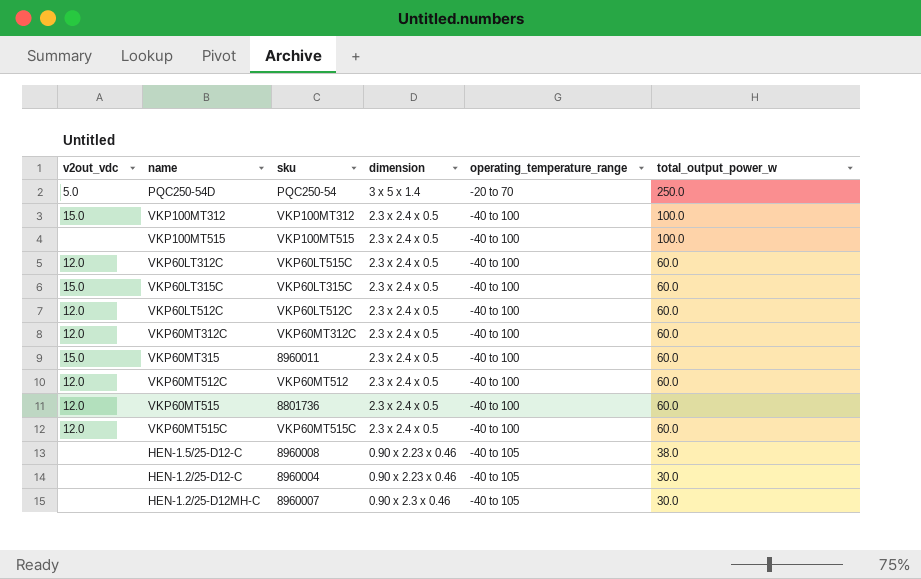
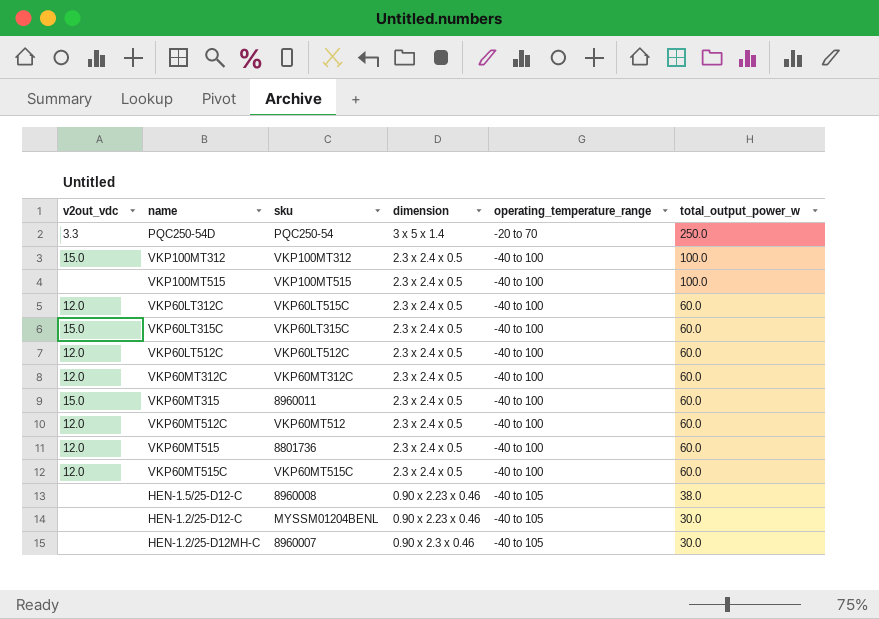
PQC250-54D | v2out_vdc: 5.0 -> 3.3
HEN-1.2/25-D12-C | sku: 8960004 -> MYSSM01204BENL

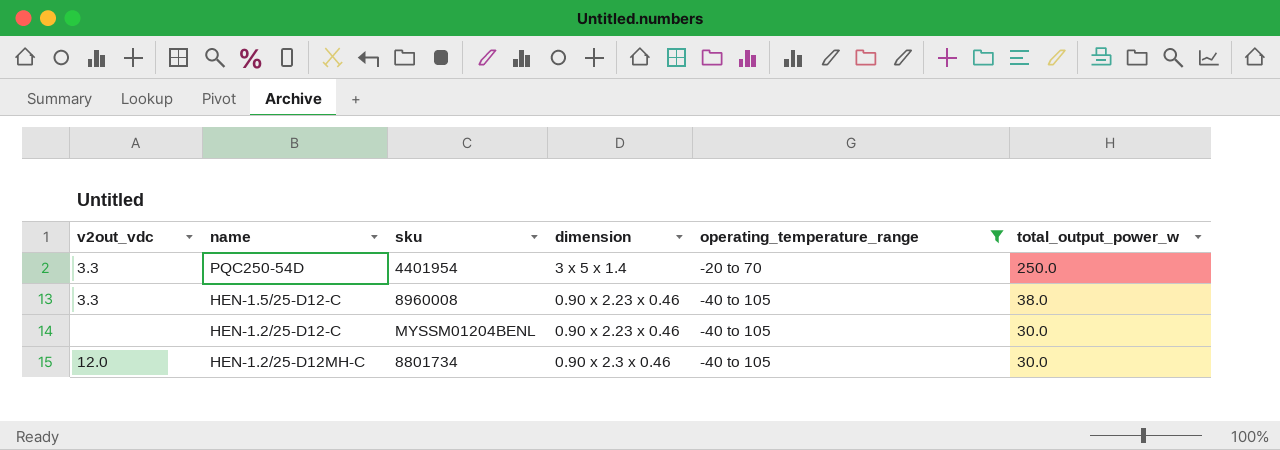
filter: none -> operating_temperature_range != -40 to 100
PQC250-54D | sku: PQC250-54 -> 4401954
HEN-1.5/25-D12-C | v2out_vdc: none -> 3.3
HEN-1.2/25-D12MH-C | v2out_vdc: none -> 12.0
HEN-1.2/25-D12MH-C | sku: 8960007 -> 8801734

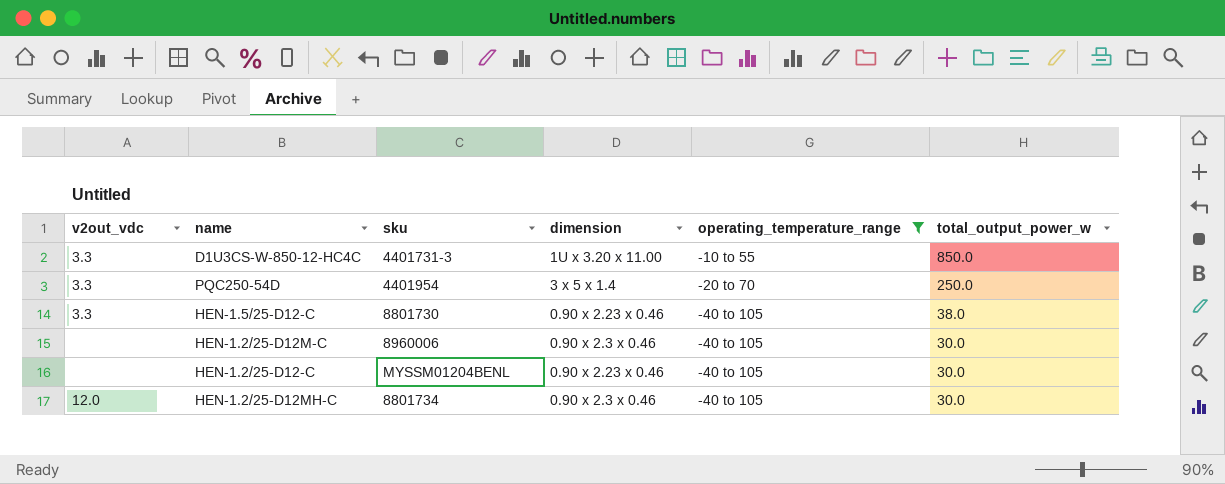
row D1U3CS-W-850-12-HC4C: none -> 3.3 | 4401731-3 | 1U x 3.20 x 11.00 | -10 to 55 | 850.0
HEN-1.5/25-D12-C | sku: 8960008 -> 8801730
row HEN-1.2/25-D12M-C: none -> none | 8960006 | 0.90 x 2.3 x 0.46 | -40 to 105 | 30.0

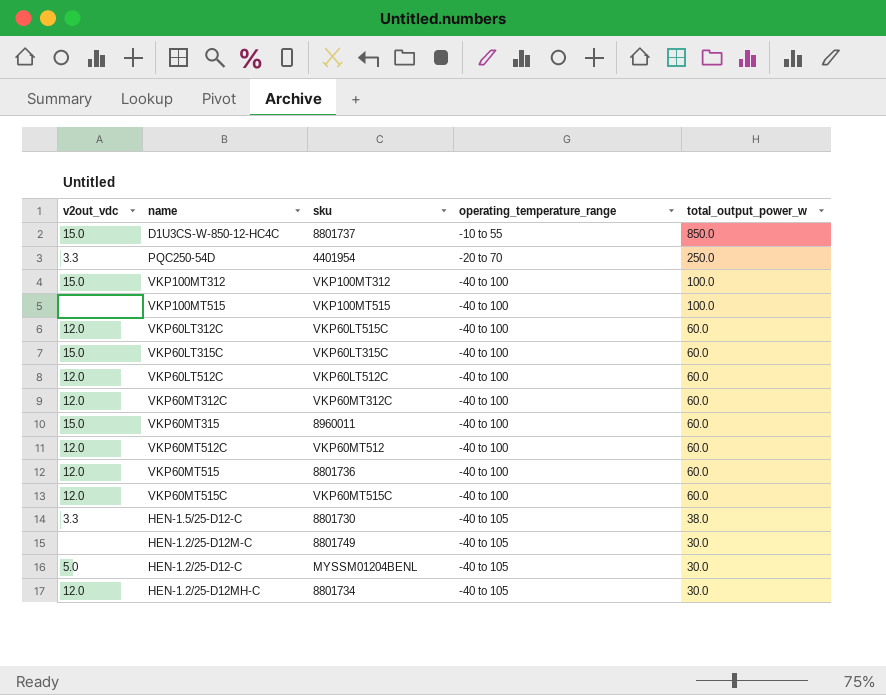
filter: operating_temperature_range != -40 to 100 -> none
column dimension | position: 4 -> none
D1U3CS-W-850-12-HC4C | v2out_vdc: 3.3 -> 15.0
D1U3CS-W-850-12-HC4C | sku: 4401731-3 -> 8801737
HEN-1.2/25-D12M-C | sku: 8960006 -> 8801749
HEN-1.2/25-D12-C | v2out_vdc: none -> 5.0

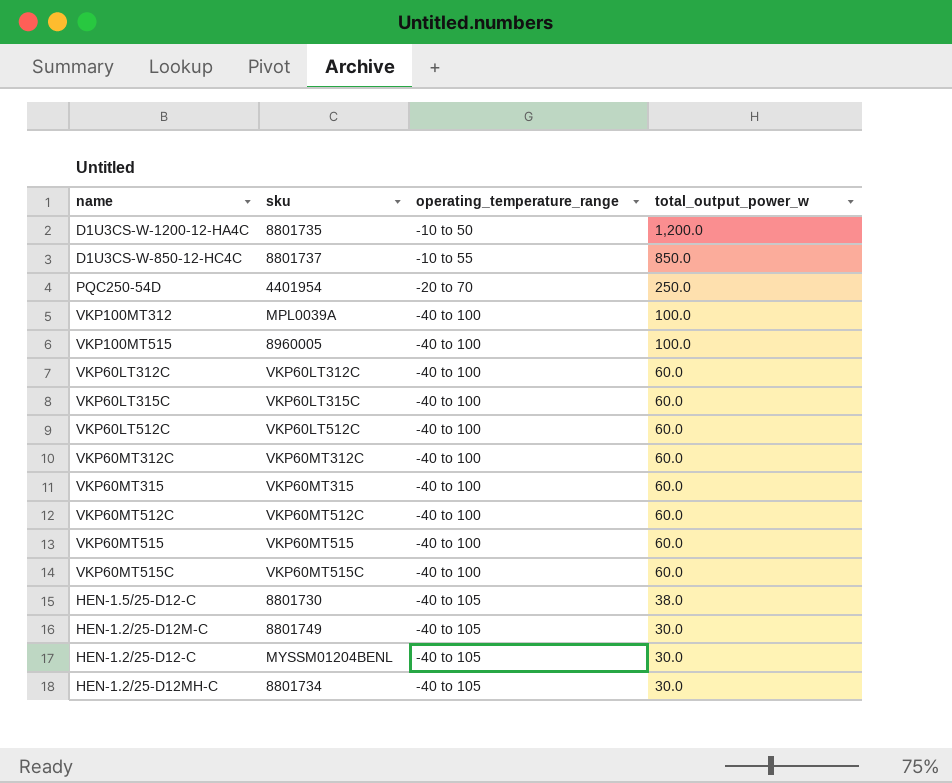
column v2out_vdc | position: 1 -> none
row D1U3CS-W-1200-12-HA4C: none -> 8801735 | -10 to 50 | 1,200.0
VKP100MT312 | sku: VKP100MT312 -> MPL0039A
VKP100MT515 | sku: VKP100MT515 -> 8960005
VKP60LT312C | sku: VKP60LT515C -> VKP60LT312C
VKP60MT315 | sku: 8960011 -> VKP60MT315
VKP60MT512C | sku: VKP60MT512 -> VKP60MT512C
VKP60MT515 | sku: 8801736 -> VKP60MT515

